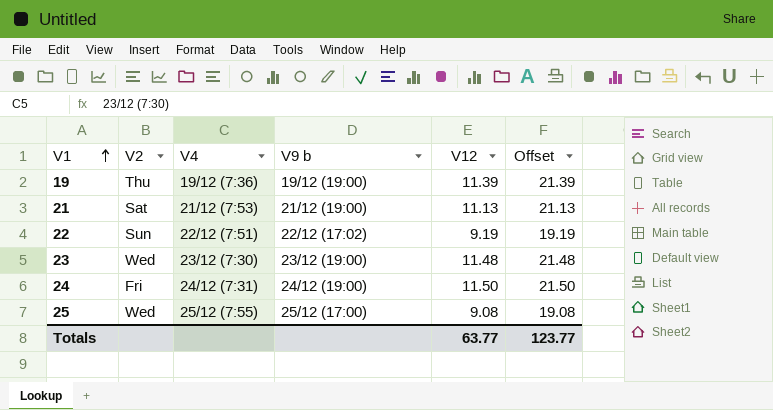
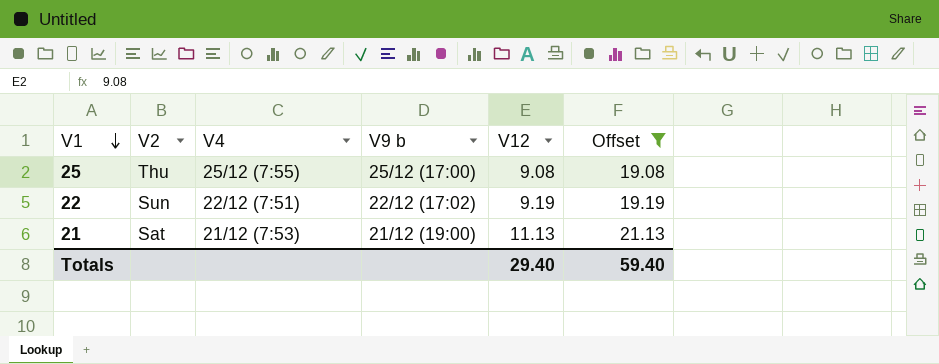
filter: none -> Offset <= 21.13
row order: V1 ascending -> V1 descending
25 | V2: Wed -> Thu
Totals | V12: 63.77 -> 29.40
Totals | Offset: 123.77 -> 59.40

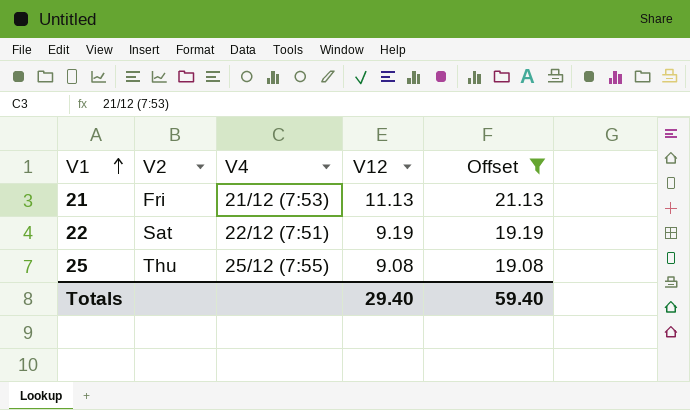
row order: V1 descending -> V1 ascending
column V9 b | position: 4 -> none
21 | V2: Sat -> Fri
22 | V2: Sun -> Sat

